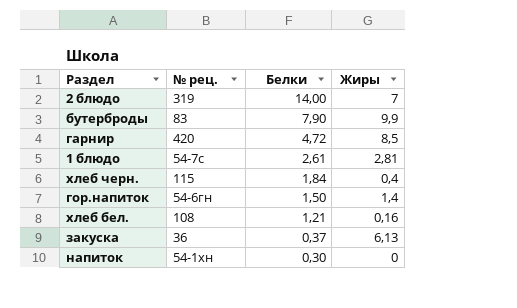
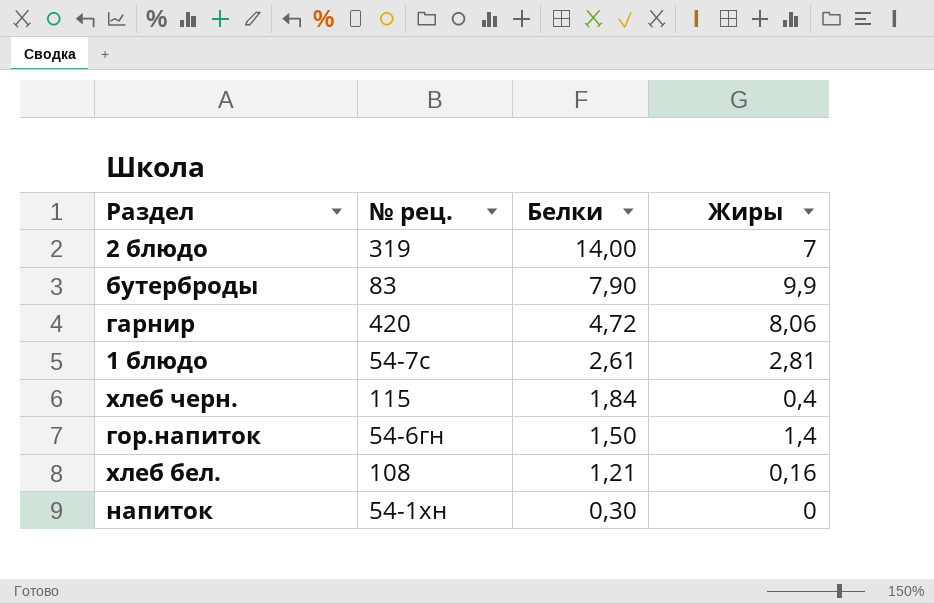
row закуска: 36 | 0,37 | 6,13 -> none
гарнир | Жиры: 8,5 -> 8,06

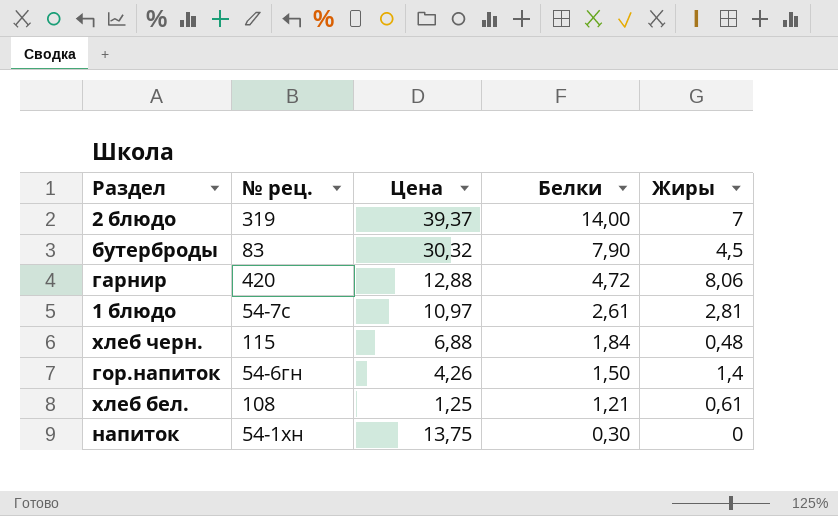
column Цена | position: none -> 3
бутерброды | Жиры: 9,9 -> 4,5
хлеб черн. | Жиры: 0,4 -> 0,48
хлеб бел. | Жиры: 0,16 -> 0,61

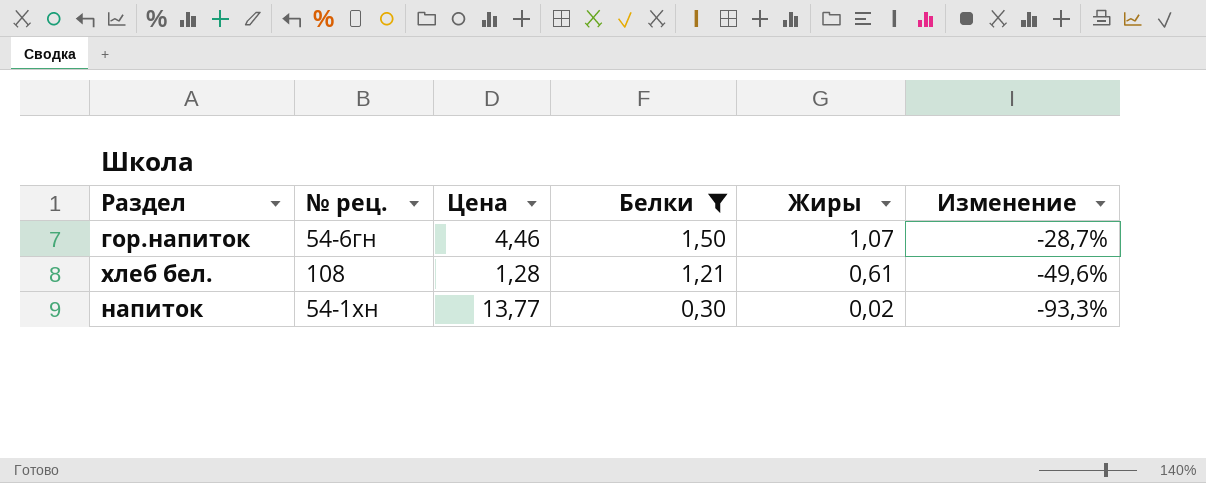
filter: none -> Белки <= 1,50
column Изменение | formula: none -> ([Жиры] - [Белки]) / [Белки]
гор.напиток | Цена: 4,26 -> 4,46
гор.напиток | Жиры: 1,4 -> 1,07
хлеб бел. | Цена: 1,25 -> 1,28
напиток | Цена: 13,75 -> 13,77
напиток | Жиры: 0 -> 0,02

